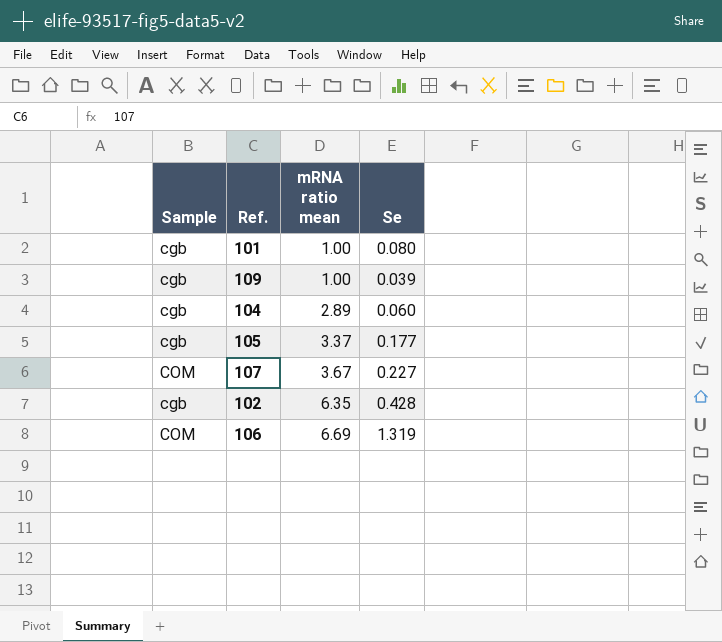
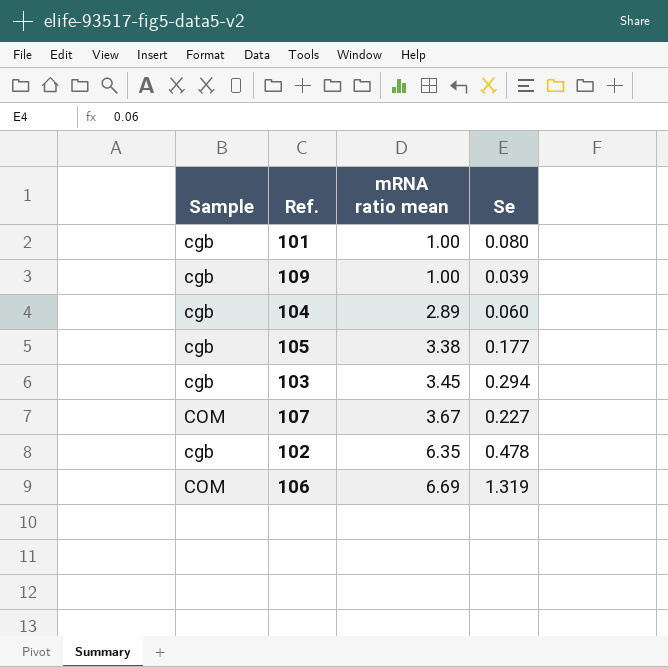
105 | mRNA ratio mean: 3.37 -> 3.38
row 103: none -> cgb | 3.45 | 0.294
102 | Se: 0.428 -> 0.478

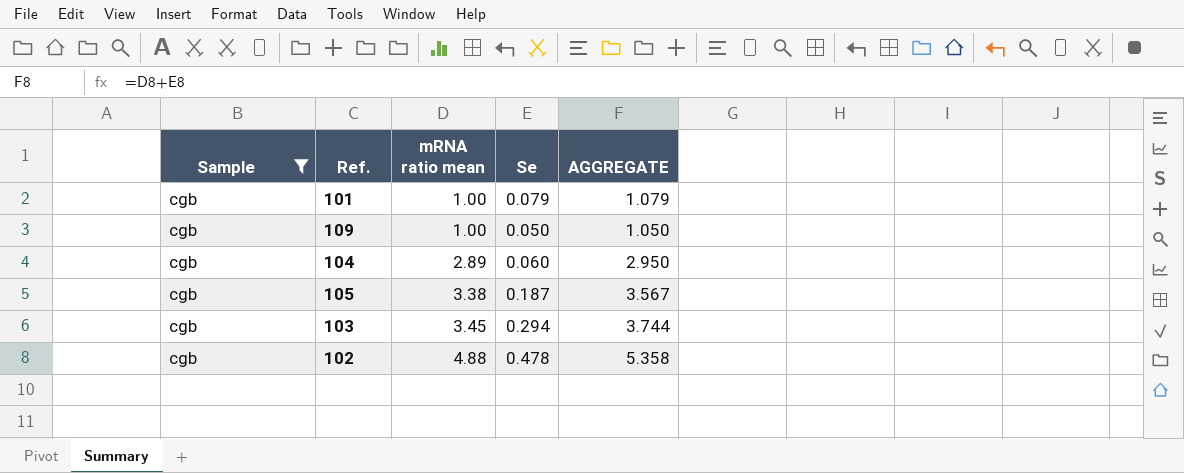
filter: none -> Sample = cgb
column AGGREGATE | formula: none -> [mRNA ratio mean] + [Se]
101 | Se: 0.080 -> 0.079
109 | Se: 0.039 -> 0.050
105 | Se: 0.177 -> 0.187
102 | mRNA ratio mean: 6.35 -> 4.88

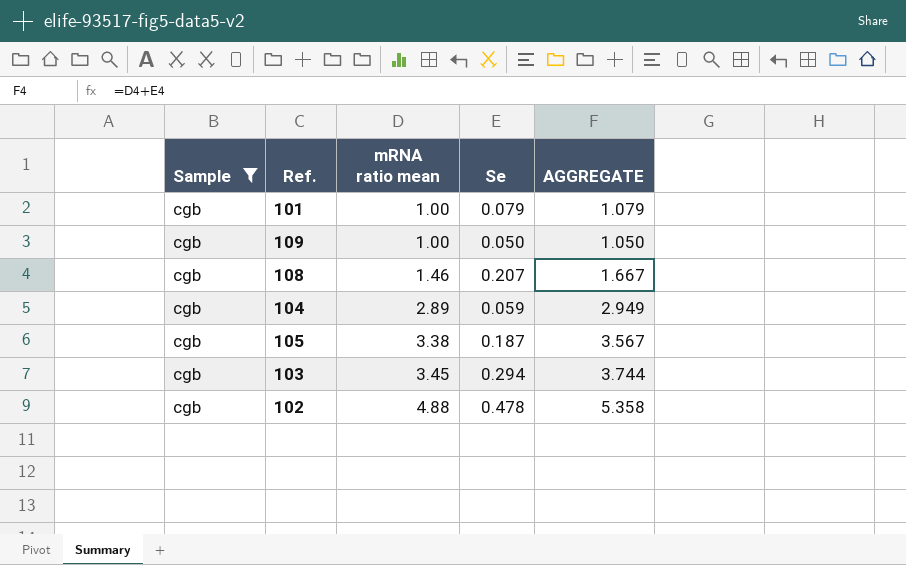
row 108: none -> cgb | 1.46 | 0.207 | 1.667
104 | Se: 0.060 -> 0.059
104 | AGGREGATE: 2.950 -> 2.949

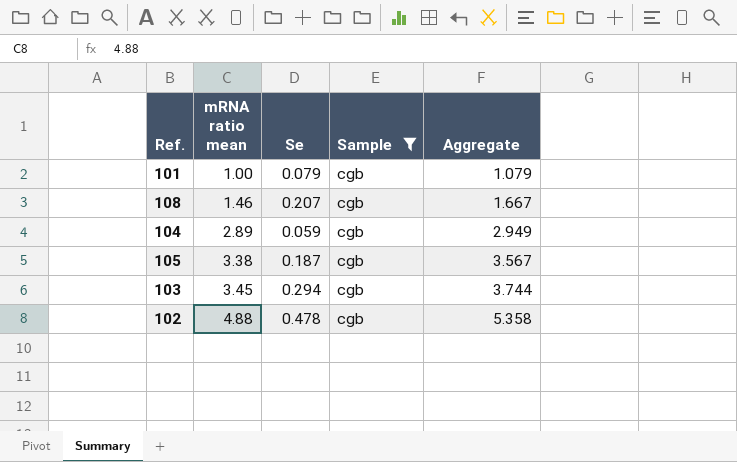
column Sample | position: 1 -> 4
column name: AGGREGATE -> Aggregate
row 109: cgb | 1.00 | 0.050 | 1.050 -> none

